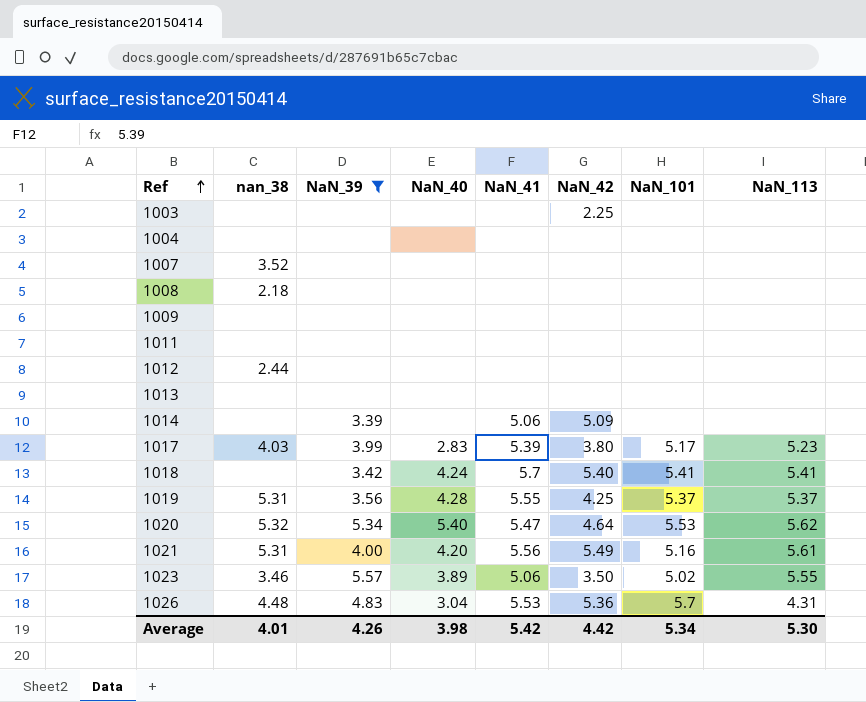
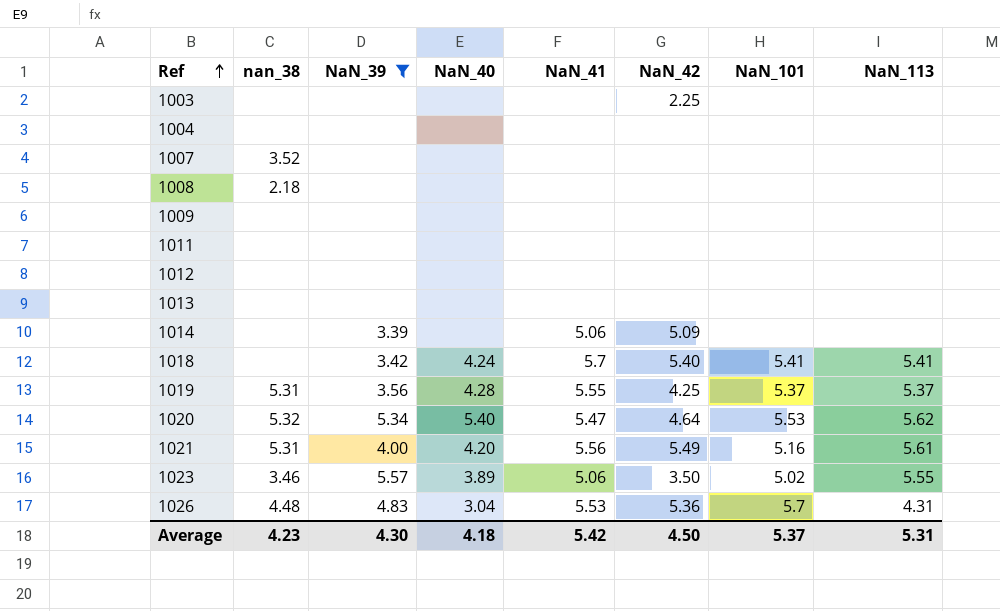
row 1017: 4.03 | 3.99 | 2.83 | 5.39 | 3.80 | 5.17 | 5.23 -> none
1012 | nan_38: 2.44 -> none
Average | nan_38: 4.01 -> 4.23
Average | NaN_39: 4.26 -> 4.30
Average | NaN_40: 3.98 -> 4.18
Average | NaN_42: 4.42 -> 4.50
Average | NaN_101: 5.34 -> 5.37
Average | NaN_113: 5.30 -> 5.31

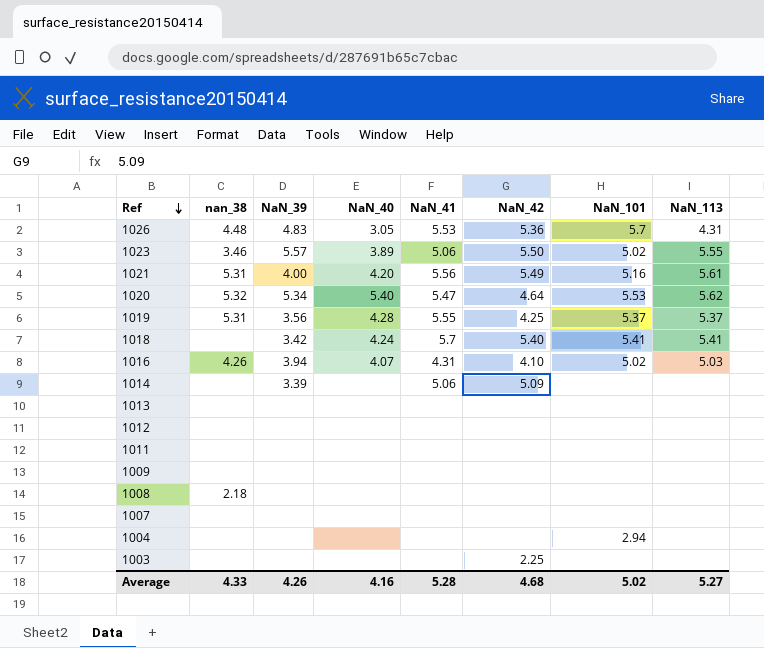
filter: NaN_39 != 3.94 -> none
row order: Ref ascending -> Ref descending
1026 | NaN_40: 3.04 -> 3.05
1023 | NaN_42: 3.50 -> 5.50
1007 | nan_38: 3.52 -> none
1004 | NaN_101: none -> 2.94
Average | nan_38: 4.23 -> 4.33
Average | NaN_39: 4.30 -> 4.26
Average | NaN_40: 4.18 -> 4.16
Average | NaN_41: 5.42 -> 5.28
Average | NaN_42: 4.50 -> 4.68
Average | NaN_101: 5.37 -> 5.02
Average | NaN_113: 5.31 -> 5.27

